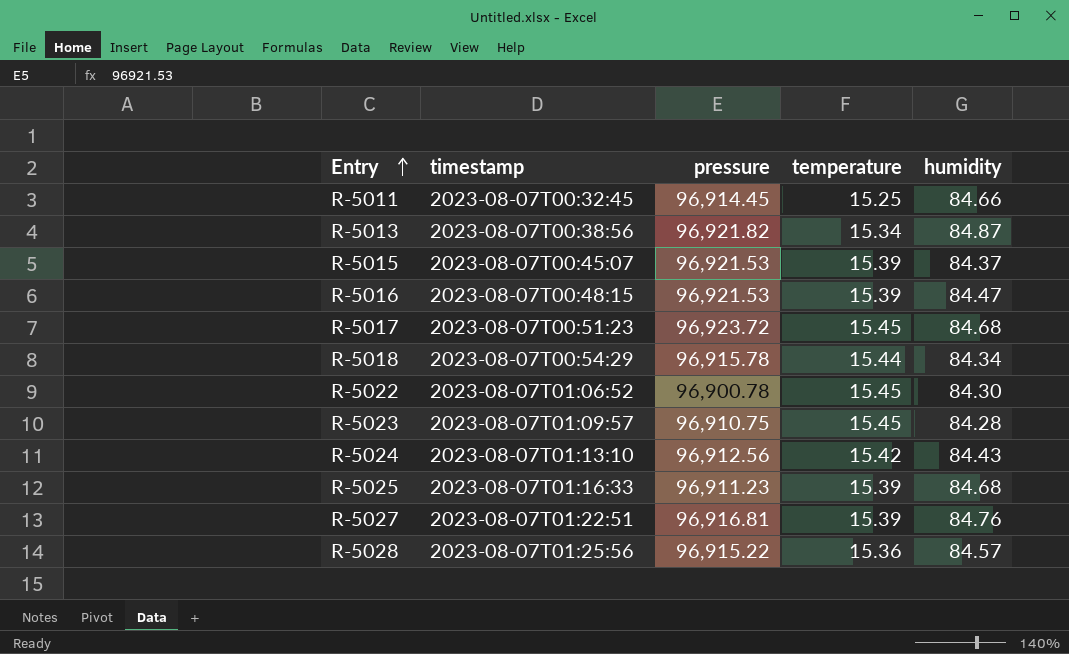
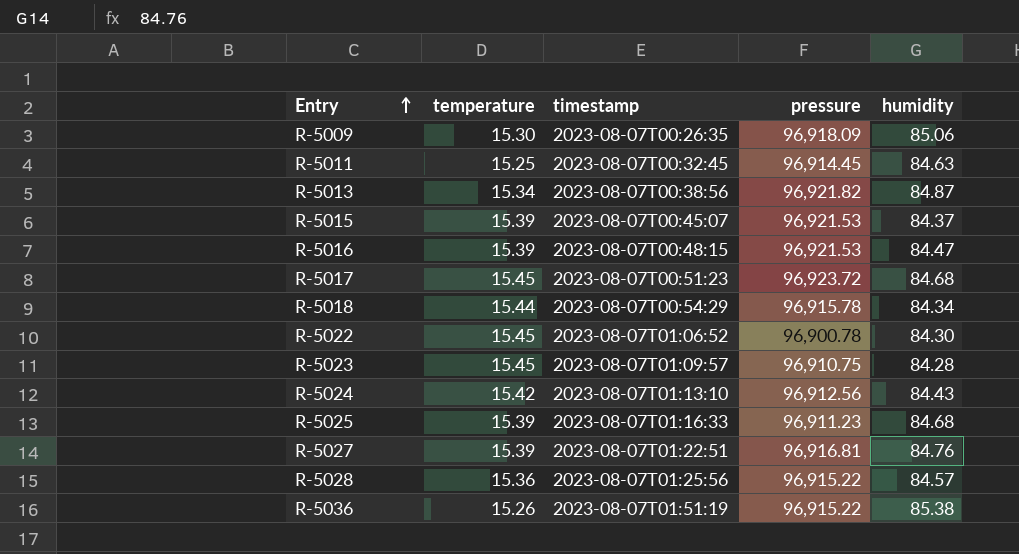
column temperature | position: 4 -> 2
row R-5009: none -> 15.30 | 2023-08-07T00:26:35 | 96,918.09 | 85.06
R-5011 | humidity: 84.66 -> 84.63
row R-5036: none -> 15.26 | 2023-08-07T01:51:19 | 96,915.22 | 85.38

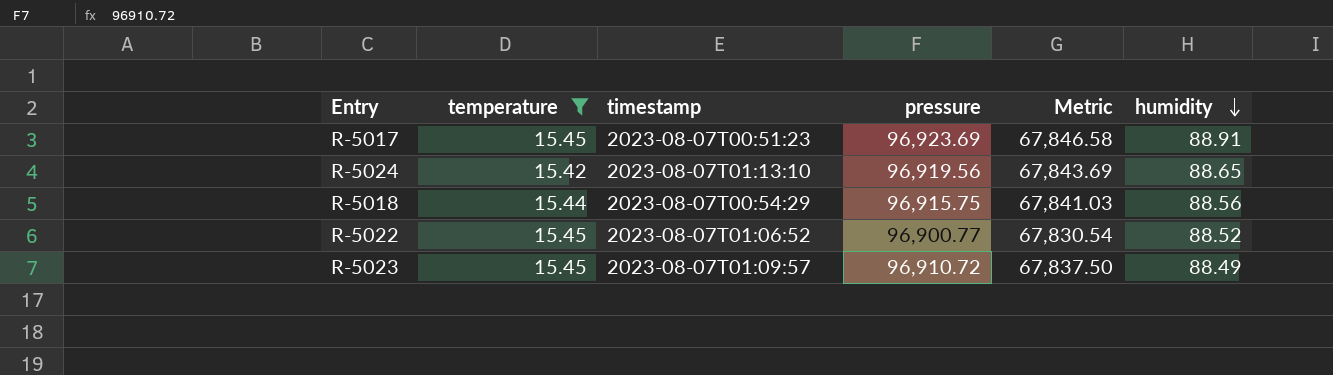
filter: none -> temperature >= 15.42
row order: Entry ascending -> humidity descending
column Metric | formula: none -> [pressure] * 0.7
R-5017 | pressure: 96,923.72 -> 96,923.69
R-5017 | humidity: 84.68 -> 88.91
R-5024 | pressure: 96,912.56 -> 96,919.56
R-5024 | humidity: 84.43 -> 88.65
R-5018 | pressure: 96,915.78 -> 96,915.75
R-5018 | humidity: 84.34 -> 88.56
R-5022 | pressure: 96,900.78 -> 96,900.77
R-5022 | humidity: 84.30 -> 88.52
R-5023 | pressure: 96,910.75 -> 96,910.72
R-5023 | humidity: 84.28 -> 88.49

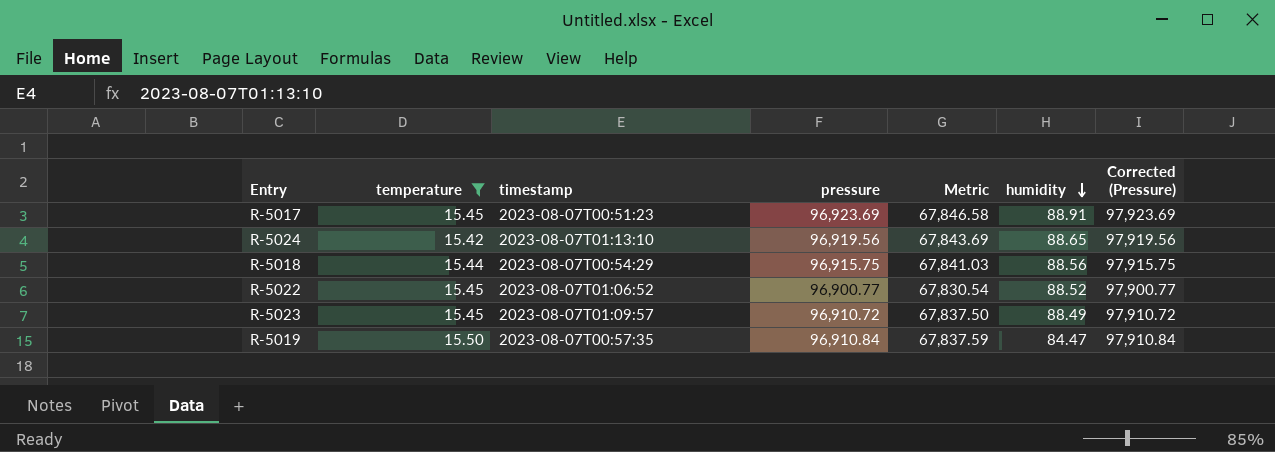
column Corrected (Pressure) | formula: none -> [pressure] + 1000
row R-5019: none -> 15.50 | 2023-08-07T00:57:35 | 96,910.84 | 67,837.59 | 84.47 | 97,910.84

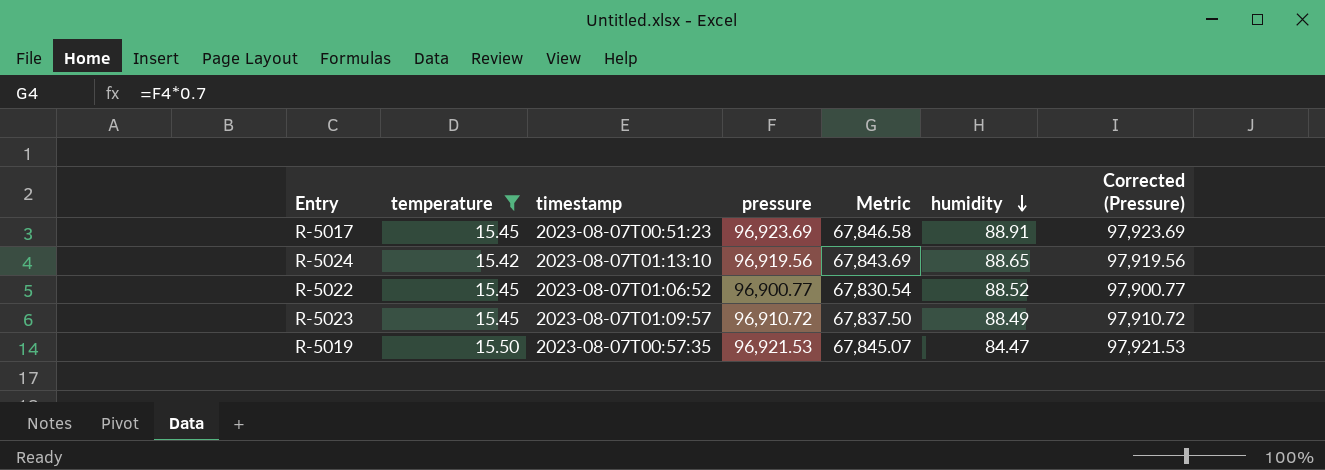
row R-5018: 15.44 | 2023-08-07T00:54:29 | 96,915.75 | 67,841.03 | 88.56 | 97,915.75 -> none
R-5019 | pressure: 96,910.84 -> 96,921.53
R-5019 | Metric: 67,837.59 -> 67,845.07
R-5019 | Corrected (Pressure): 97,910.84 -> 97,921.53

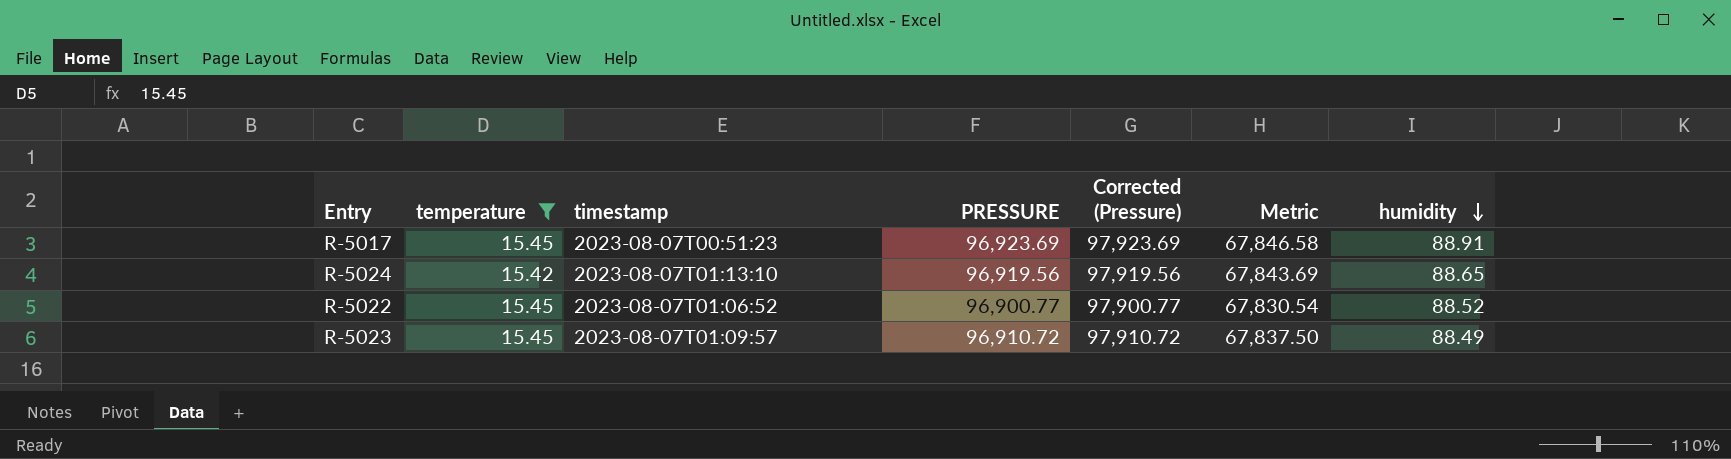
column name: pressure -> PRESSURE
column Corrected (Pressure) | position: 7 -> 5
row R-5019: 15.50 | 2023-08-07T00:57:35 | 96,921.53 | 67,845.07 | 84.47 | 97,921.53 -> none

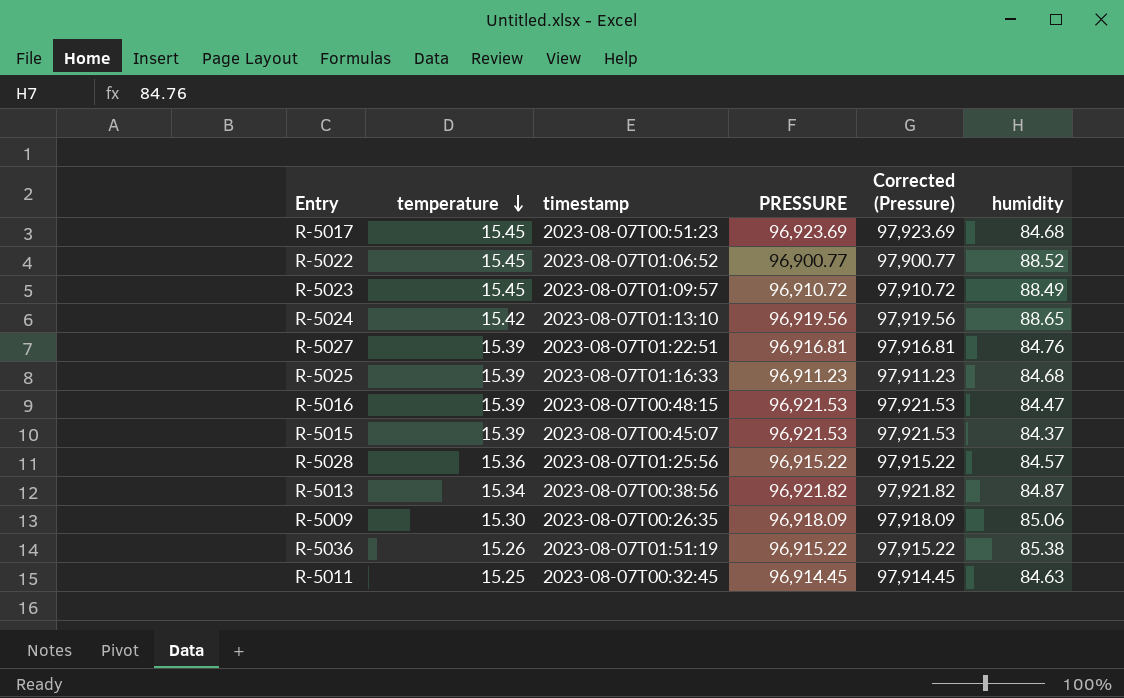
filter: temperature >= 15.42 -> none
row order: humidity descending -> temperature descending
column Metric | formula: [PRESSURE] * 0.7 -> none
R-5017 | humidity: 88.91 -> 84.68

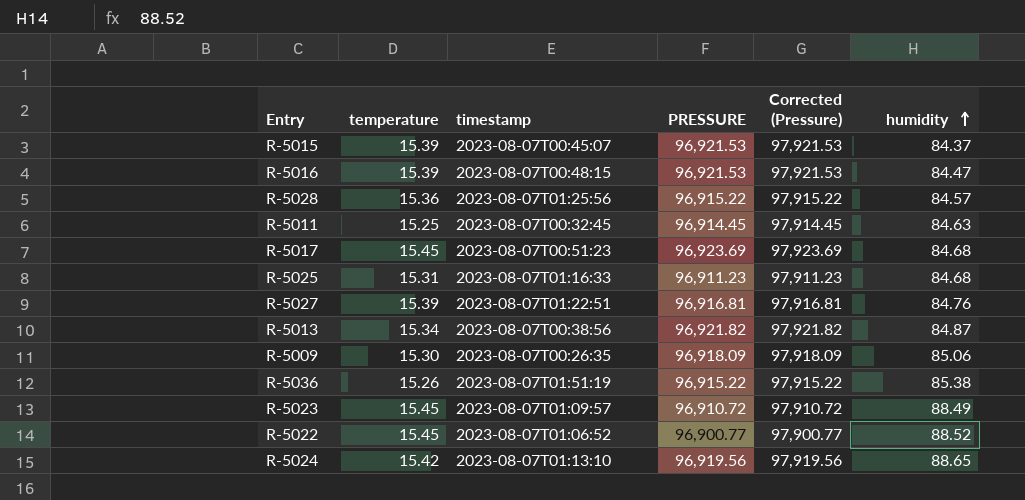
row order: temperature descending -> humidity ascending
R-5025 | temperature: 15.39 -> 15.31

